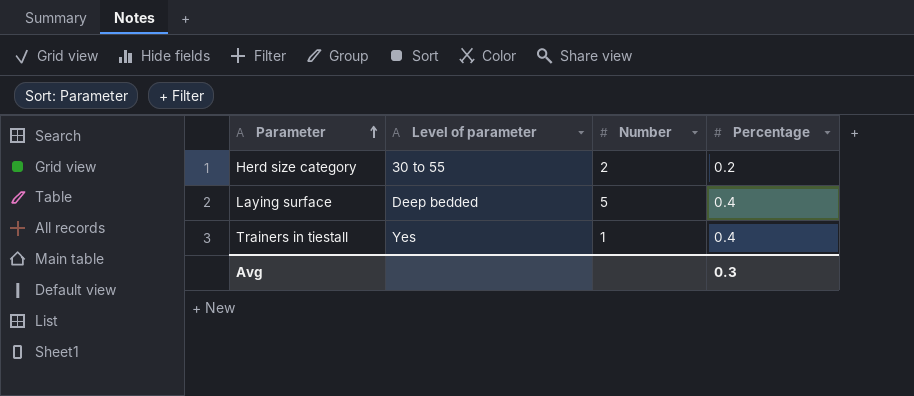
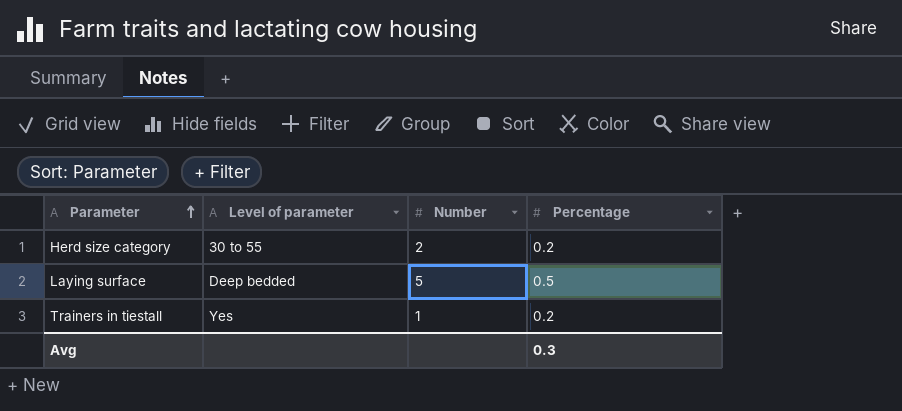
Laying surface | Percentage: 0.4 -> 0.5
Trainers in tiestall | Percentage: 0.4 -> 0.2

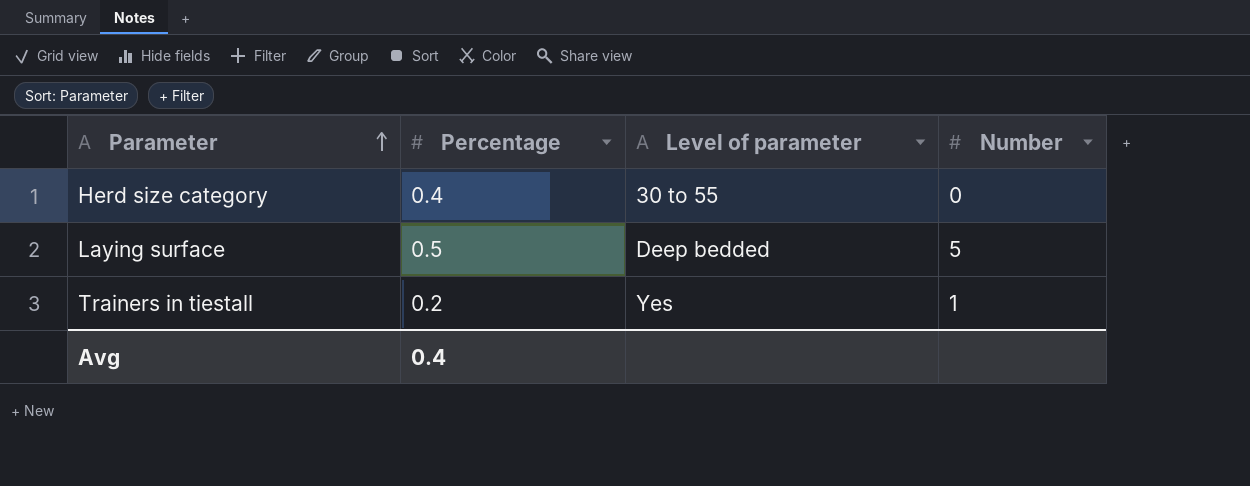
column Percentage | position: 4 -> 2
Herd size category | Percentage: 0.2 -> 0.4
Herd size category | Number: 2 -> 0
Avg | Percentage: 0.3 -> 0.4

